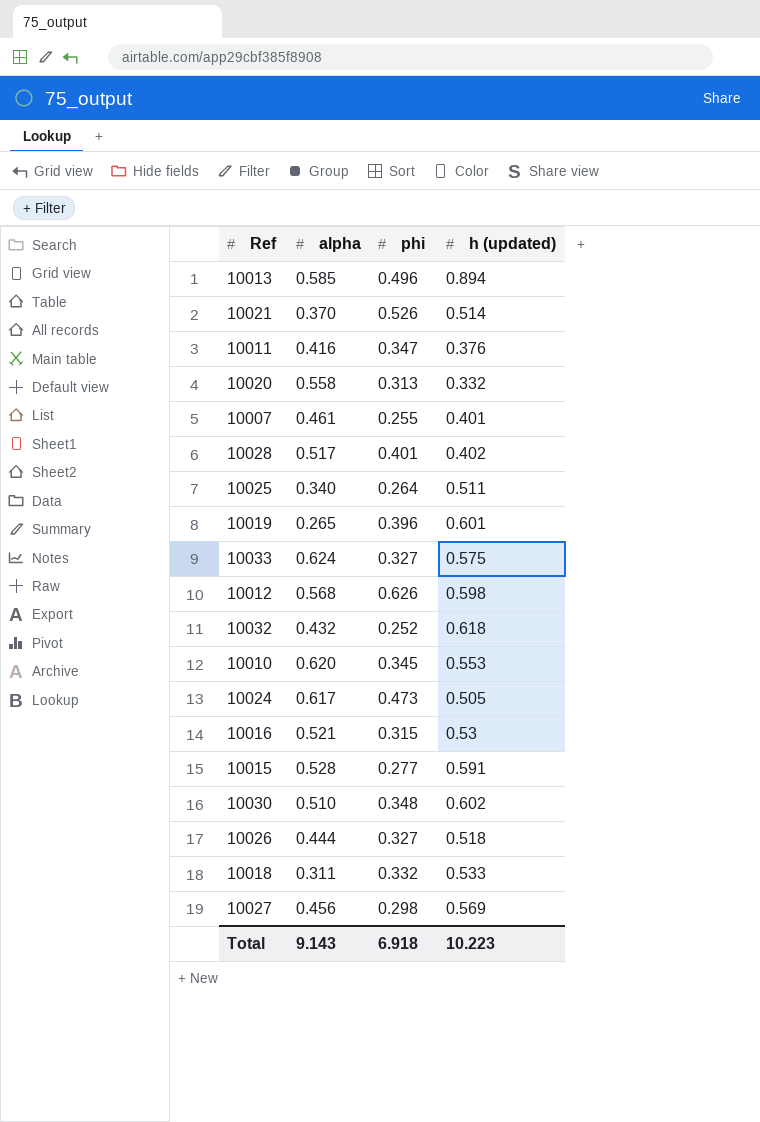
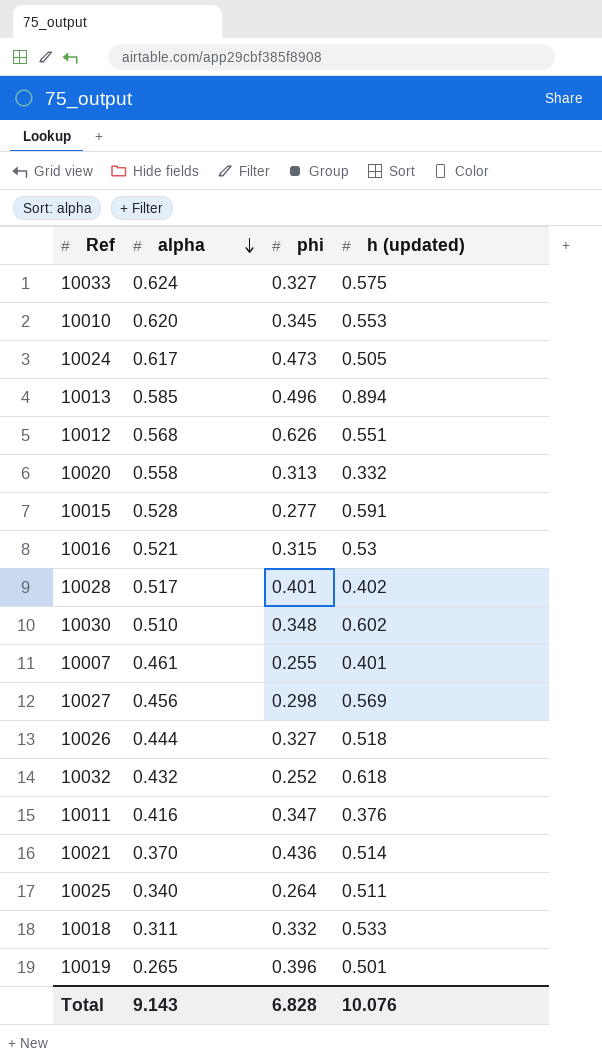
row order: none -> alpha descending
10012 | h (updated): 0.598 -> 0.551
10021 | phi: 0.526 -> 0.436
10019 | h (updated): 0.601 -> 0.501
Total | phi: 6.918 -> 6.828
Total | h (updated): 10.223 -> 10.076

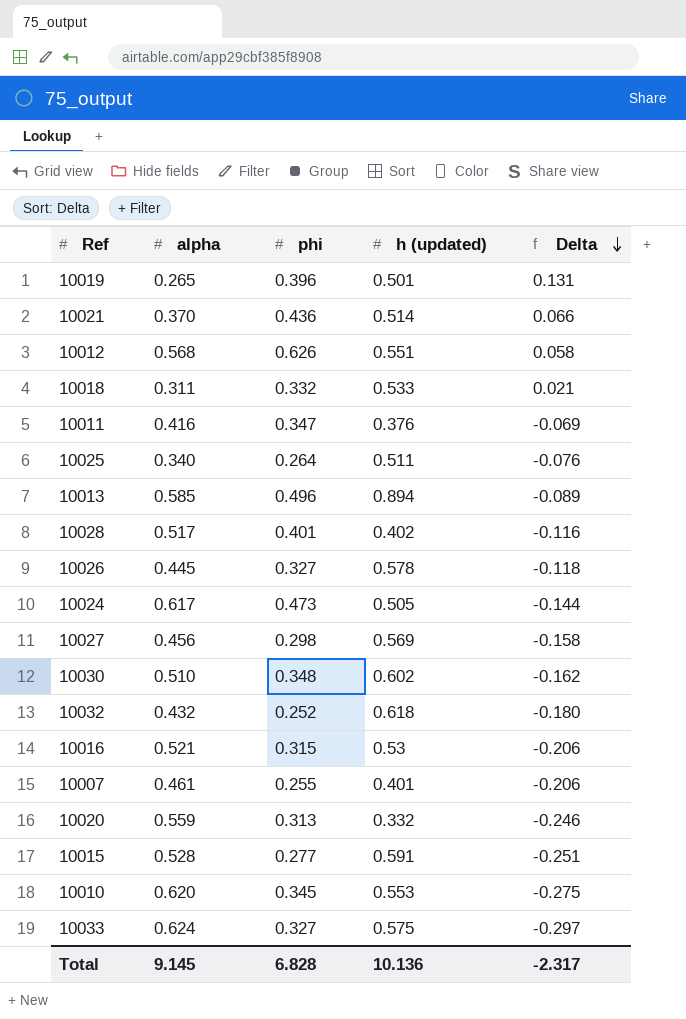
row order: alpha descending -> Delta descending
column Delta | formula: none -> [phi] - [alpha]
10026 | alpha: 0.444 -> 0.445
10026 | h (updated): 0.518 -> 0.578
10020 | alpha: 0.558 -> 0.559
Total | alpha: 9.143 -> 9.145
Total | h (updated): 10.076 -> 10.136

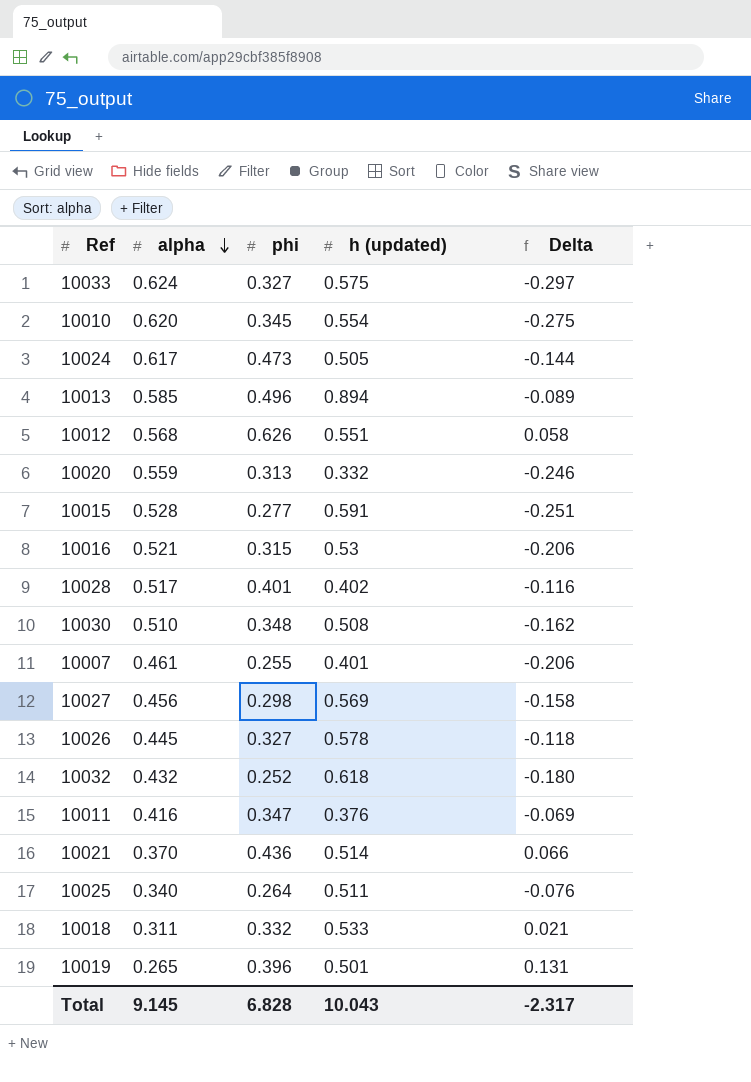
row order: Delta descending -> alpha descending
10010 | h (updated): 0.553 -> 0.554
10030 | h (updated): 0.602 -> 0.508
Total | h (updated): 10.136 -> 10.043

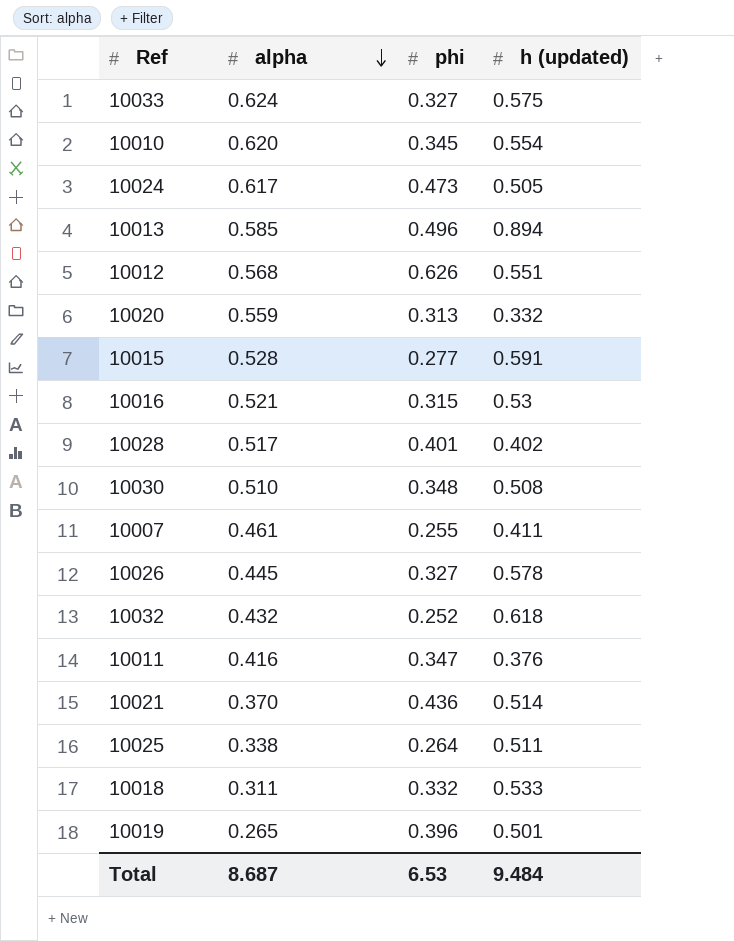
column Delta | formula: [phi] - [alpha] -> none
row 10027: 0.456 | 0.298 | 0.569 | -0.158 -> none
10007 | h (updated): 0.401 -> 0.411
10025 | alpha: 0.340 -> 0.338
Total | alpha: 9.145 -> 8.687
Total | phi: 6.828 -> 6.53
Total | h (updated): 10.043 -> 9.484

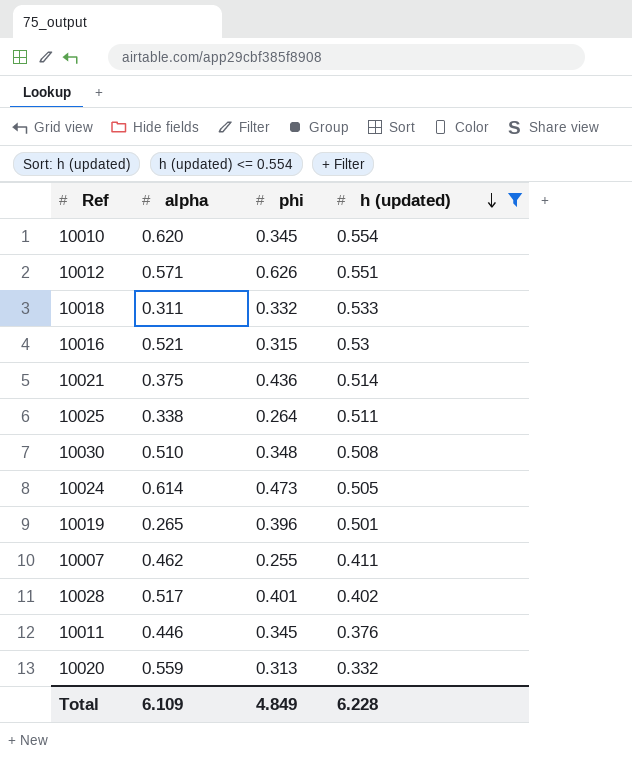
filter: none -> h (updated) <= 0.554
row order: alpha descending -> h (updated) descending
10012 | alpha: 0.568 -> 0.571
10021 | alpha: 0.370 -> 0.375
10024 | alpha: 0.617 -> 0.614
10007 | alpha: 0.461 -> 0.462
10011 | alpha: 0.416 -> 0.446
10011 | phi: 0.347 -> 0.345
Total | alpha: 8.687 -> 6.109
Total | phi: 6.53 -> 4.849
Total | h (updated): 9.484 -> 6.228

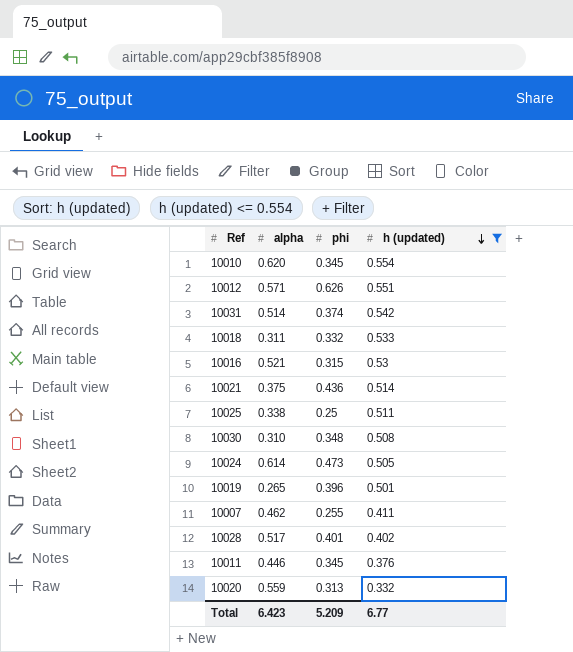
row 10031: none -> 0.514 | 0.374 | 0.542
10025 | phi: 0.264 -> 0.25
10030 | alpha: 0.510 -> 0.310
Total | alpha: 6.109 -> 6.423
Total | phi: 4.849 -> 5.209
Total | h (updated): 6.228 -> 6.77

